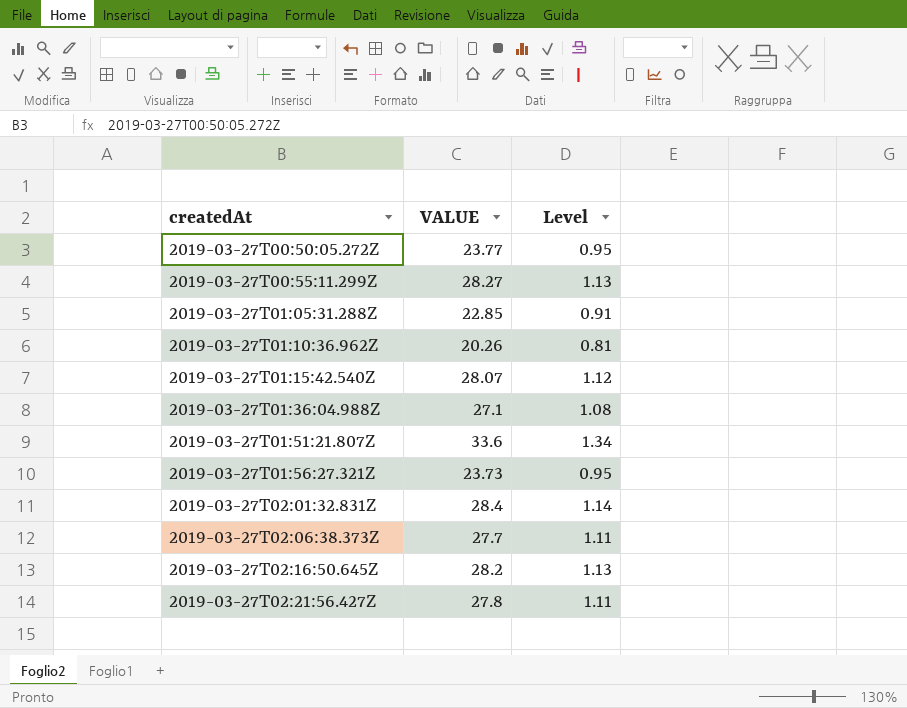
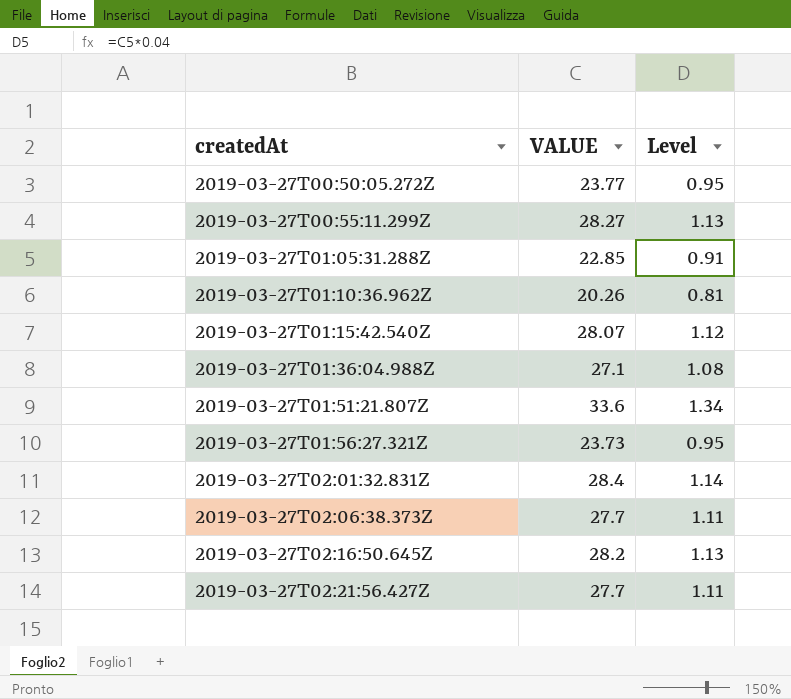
2019-03-27T02:21:56.427Z | VALUE: 27.8 -> 27.7

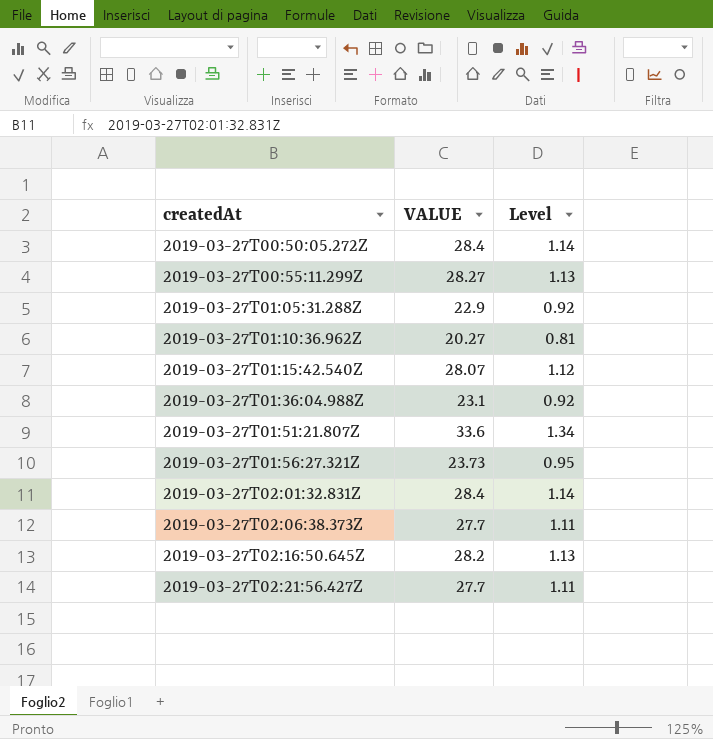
2019-03-27T00:50:05.272Z | VALUE: 23.77 -> 28.4
2019-03-27T00:50:05.272Z | Level: 0.95 -> 1.14
2019-03-27T01:05:31.288Z | VALUE: 22.85 -> 22.9
2019-03-27T01:05:31.288Z | Level: 0.91 -> 0.92
2019-03-27T01:10:36.962Z | VALUE: 20.26 -> 20.27
2019-03-27T01:36:04.988Z | VALUE: 27.1 -> 23.1
2019-03-27T01:36:04.988Z | Level: 1.08 -> 0.92

